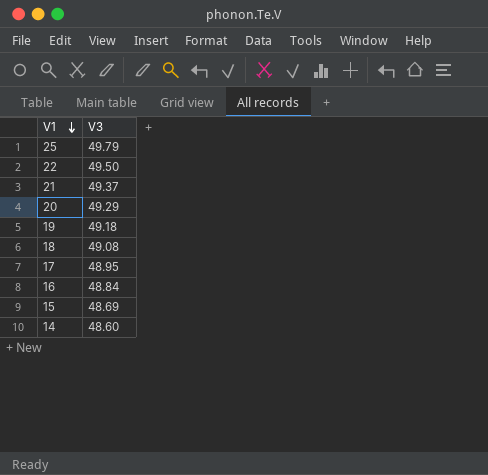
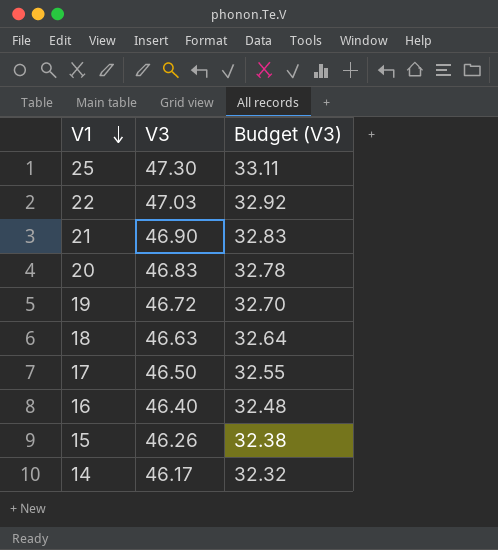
column Budget (V3) | formula: none -> [V3] * 0.7
25 | V3: 49.79 -> 47.30
22 | V3: 49.50 -> 47.03
21 | V3: 49.37 -> 46.90
20 | V3: 49.29 -> 46.83
19 | V3: 49.18 -> 46.72
18 | V3: 49.08 -> 46.63
17 | V3: 48.95 -> 46.50
16 | V3: 48.84 -> 46.40
15 | V3: 48.69 -> 46.26
14 | V3: 48.60 -> 46.17

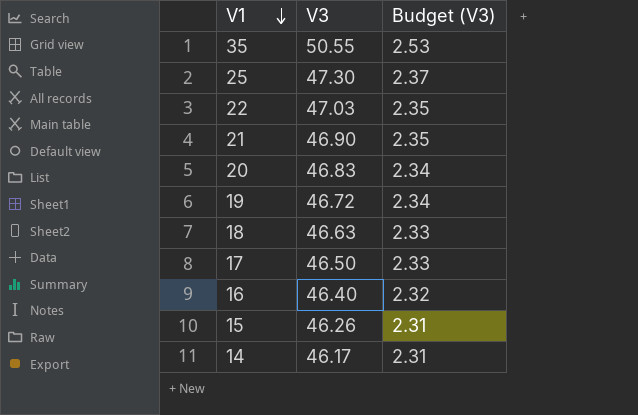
column Budget (V3) | formula: [V3] * 0.7 -> [V3] * 0.05
row 35: none -> 50.55 | 2.53

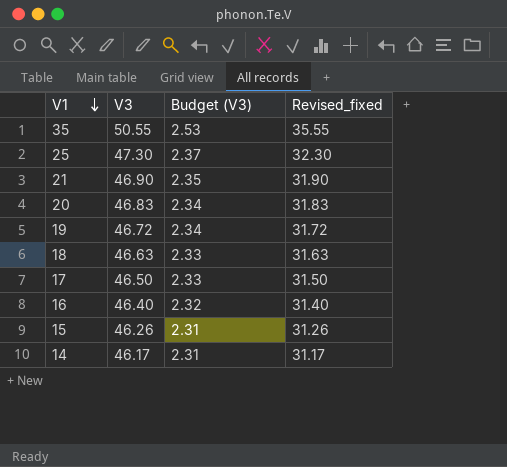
column Revised_fixed | formula: none -> [V3] - 15
row 22: 47.03 | 2.35 -> none

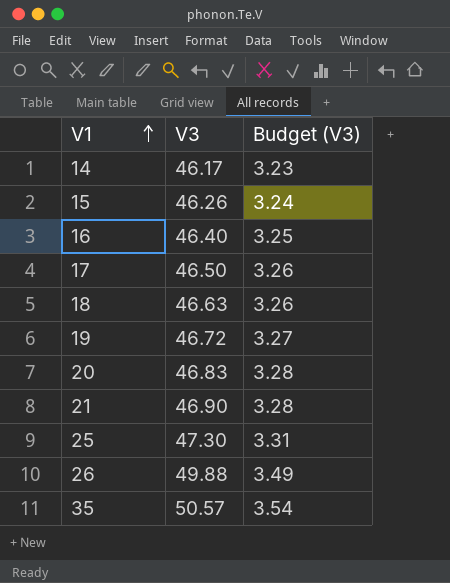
row order: V1 descending -> V1 ascending
column Revised_fixed | formula: [V3] - 15 -> none
column Budget (V3) | formula: [V3] * 0.05 -> [V3] * 0.07
row 26: none -> 49.88 | 3.49
35 | V3: 50.55 -> 50.57

